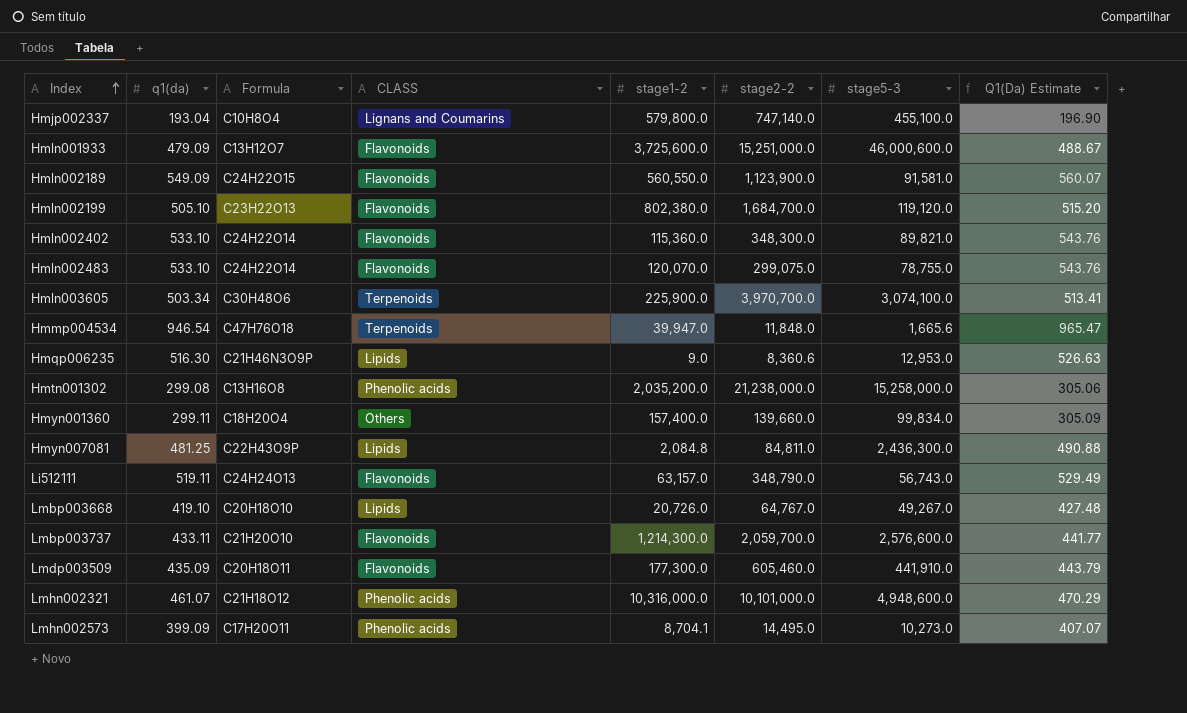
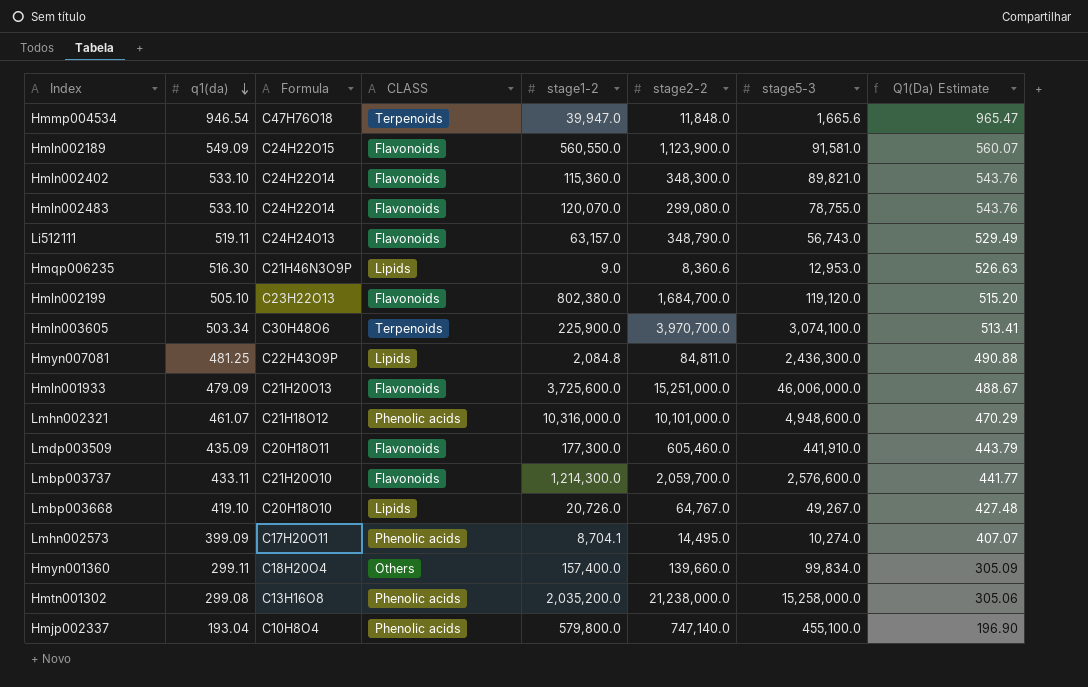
row order: Index ascending -> q1(da) descending
Hmln002483 | stage2-2: 299,075.0 -> 299,080.0
Hmln001933 | Formula: C13H12O7 -> C21H20O13
Hmln001933 | stage5-3: 46,000,600.0 -> 46,006,000.0
Lmhn002573 | stage5-3: 10,273.0 -> 10,274.0
Hmjp002337 | CLASS: Lignans and Coumarins -> Phenolic acids

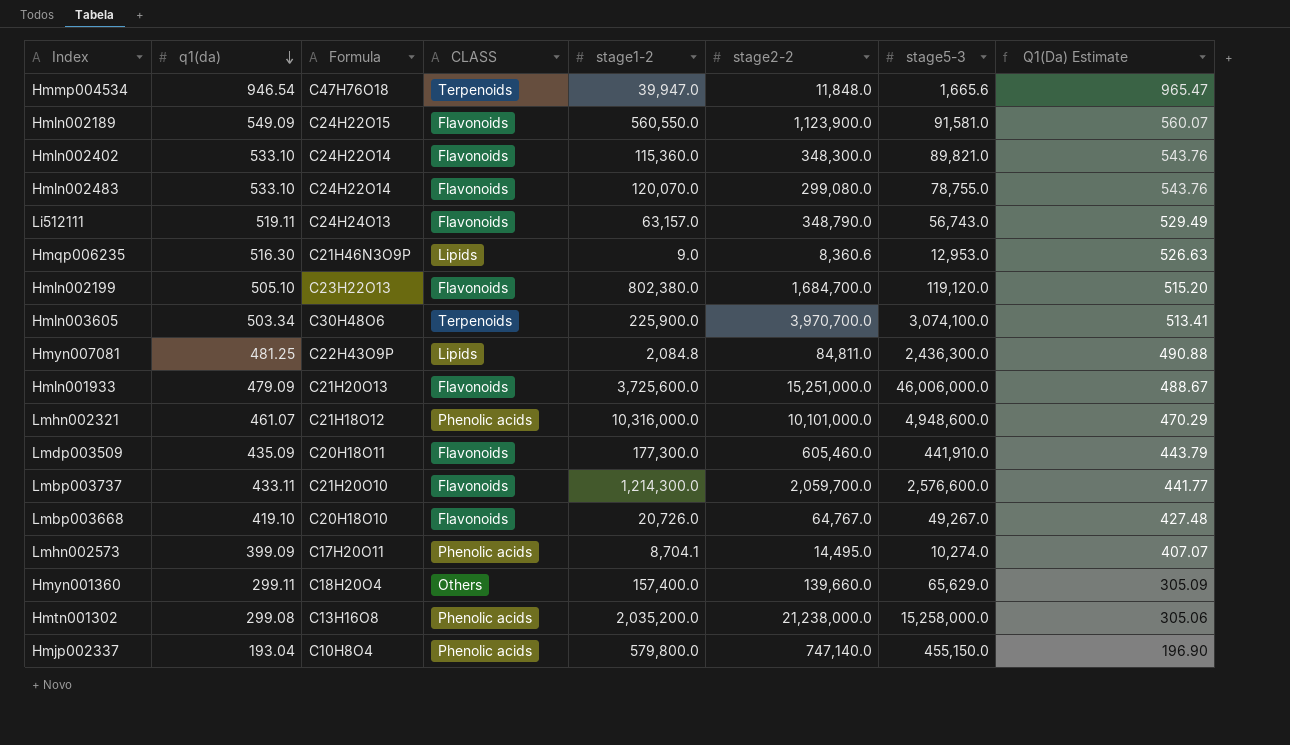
Lmbp003668 | CLASS: Lipids -> Flavonoids
Hmyn001360 | stage5-3: 99,834.0 -> 65,629.0
Hmjp002337 | stage5-3: 455,100.0 -> 455,150.0

